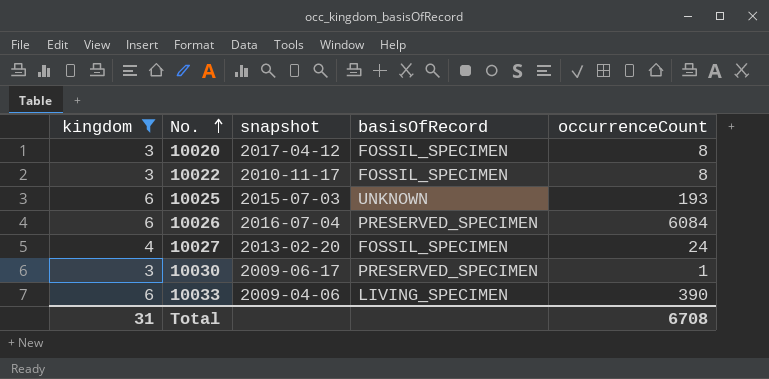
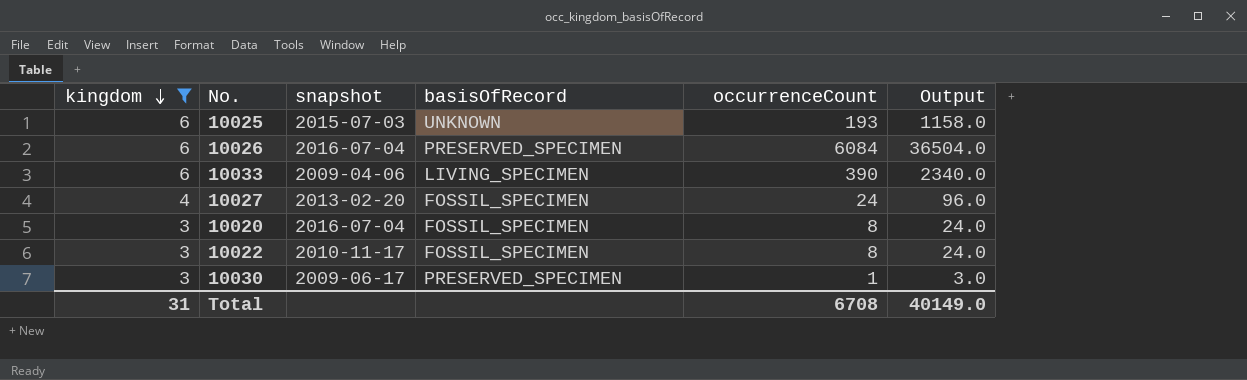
row order: No. ascending -> kingdom descending
column Output | formula: none -> [kingdom] * [occurrenceCount]
10020 | snapshot: 2017-04-12 -> 2016-07-04

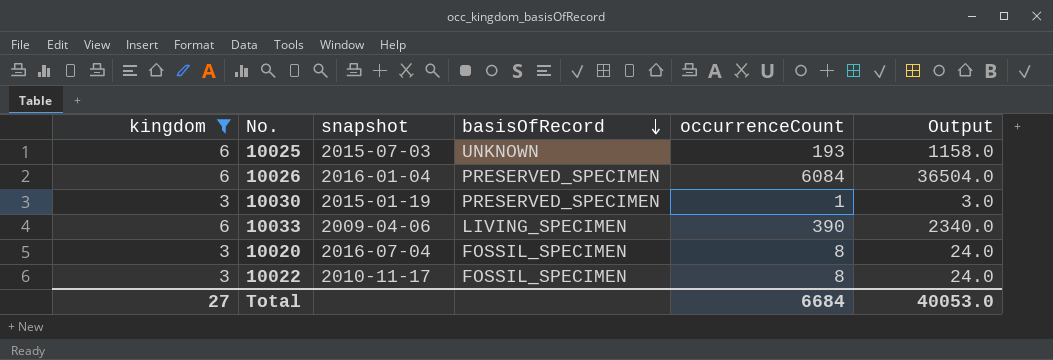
row order: kingdom descending -> basisOfRecord descending
row 10027: 4 | 2013-02-20 | FOSSIL_SPECIMEN | 24 | 96.0 -> none
10026 | snapshot: 2016-07-04 -> 2016-01-04
10030 | snapshot: 2009-06-17 -> 2015-01-19
Total | kingdom: 31 -> 27
Total | occurrenceCount: 6708 -> 6684
Total | Output: 40149.0 -> 40053.0

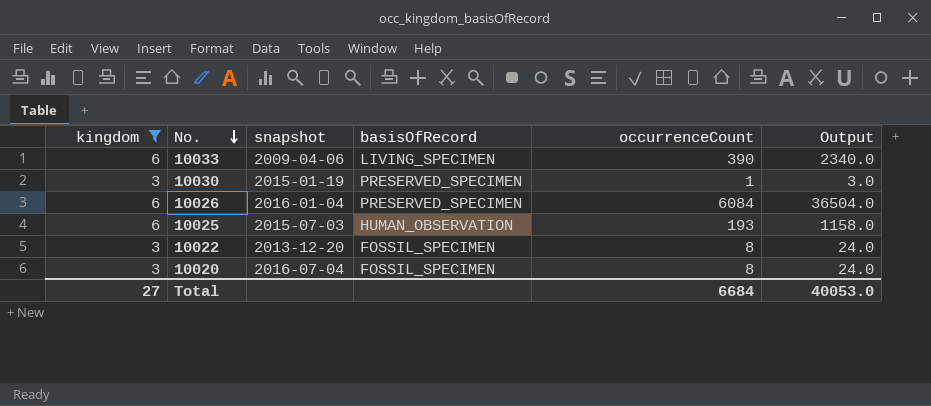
row order: basisOfRecord descending -> No. descending
10025 | basisOfRecord: UNKNOWN -> HUMAN_OBSERVATION
10022 | snapshot: 2010-11-17 -> 2013-12-20

